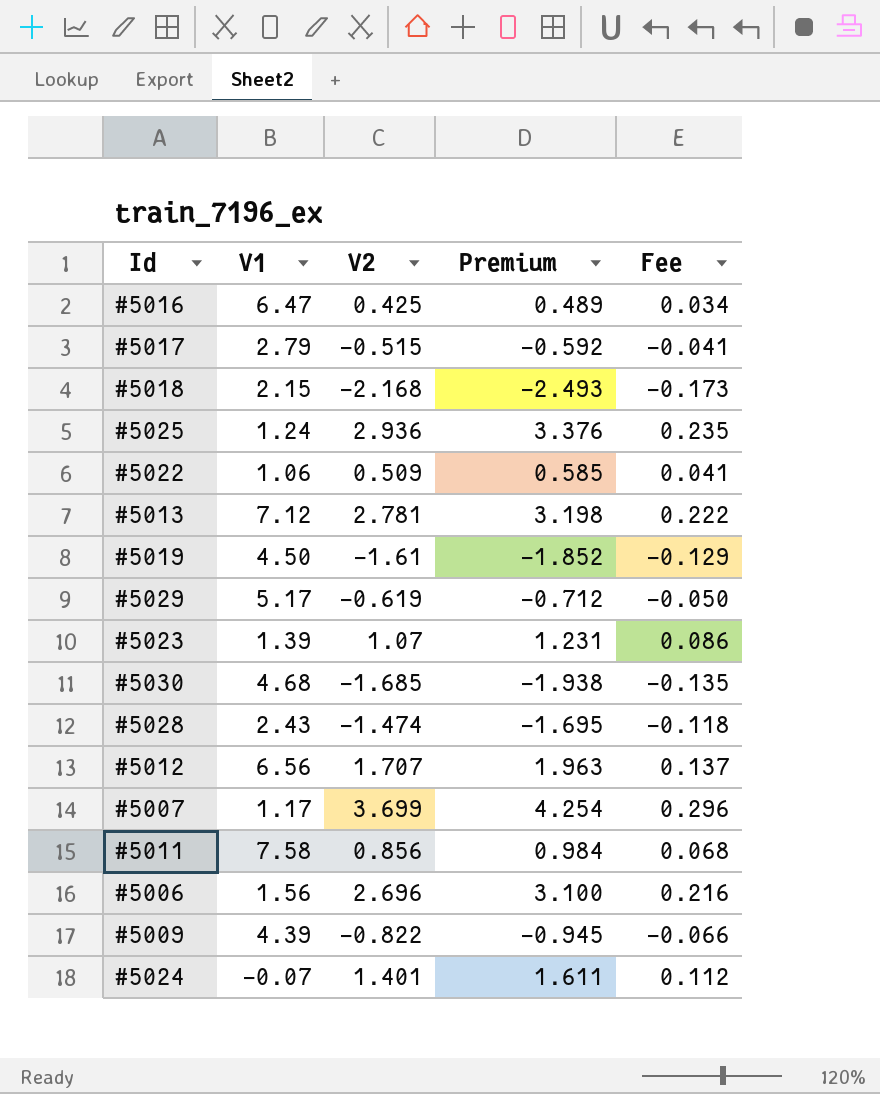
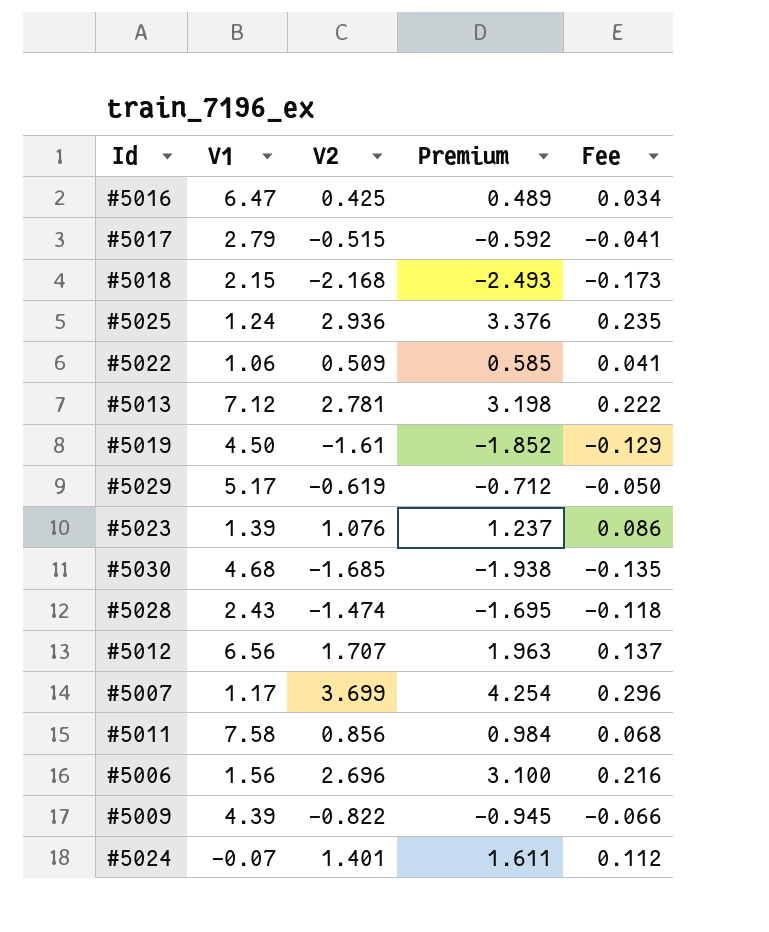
#5023 | V2: 1.07 -> 1.076
#5023 | Premium: 1.231 -> 1.237

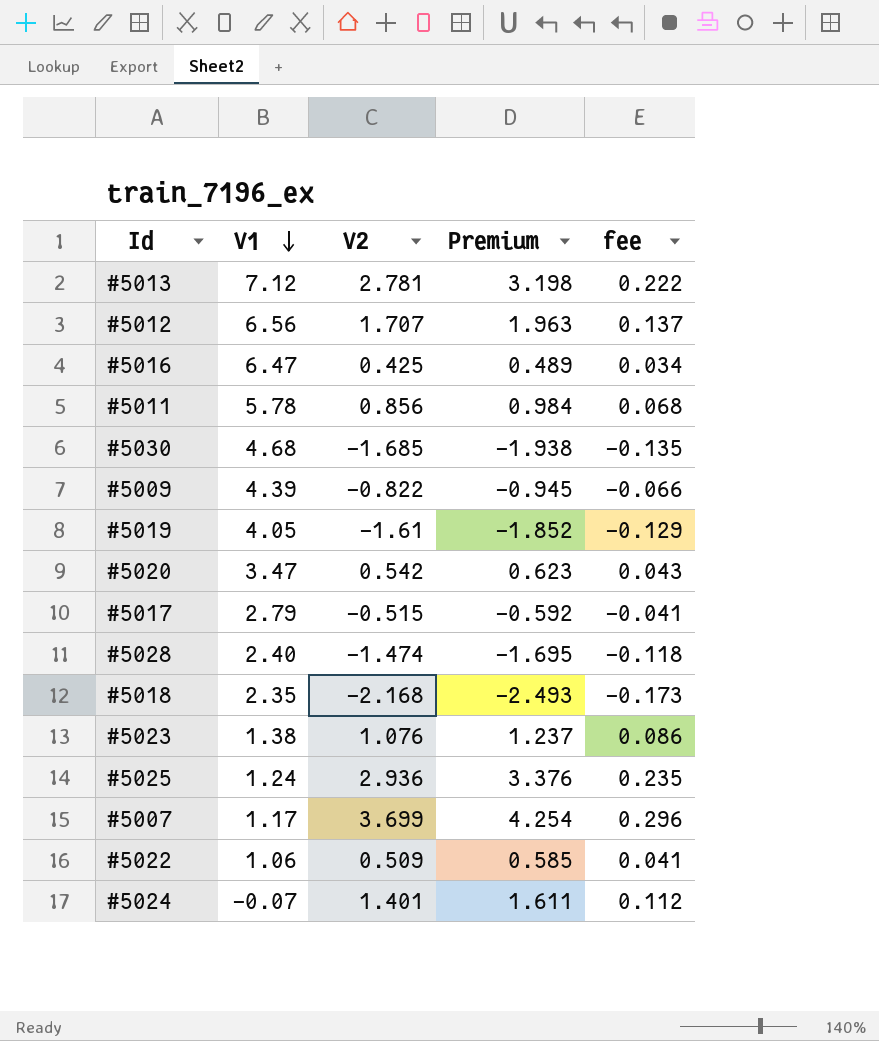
row order: none -> V1 descending
column name: Fee -> fee
row #5029: 5.17 | -0.619 | -0.712 | -0.050 -> none
row #5006: 1.56 | 2.696 | 3.100 | 0.216 -> none
#5011 | V1: 7.58 -> 5.78
#5019 | V1: 4.50 -> 4.05
row #5020: none -> 3.47 | 0.542 | 0.623 | 0.043
#5028 | V1: 2.43 -> 2.40
#5018 | V1: 2.15 -> 2.35
#5023 | V1: 1.39 -> 1.38

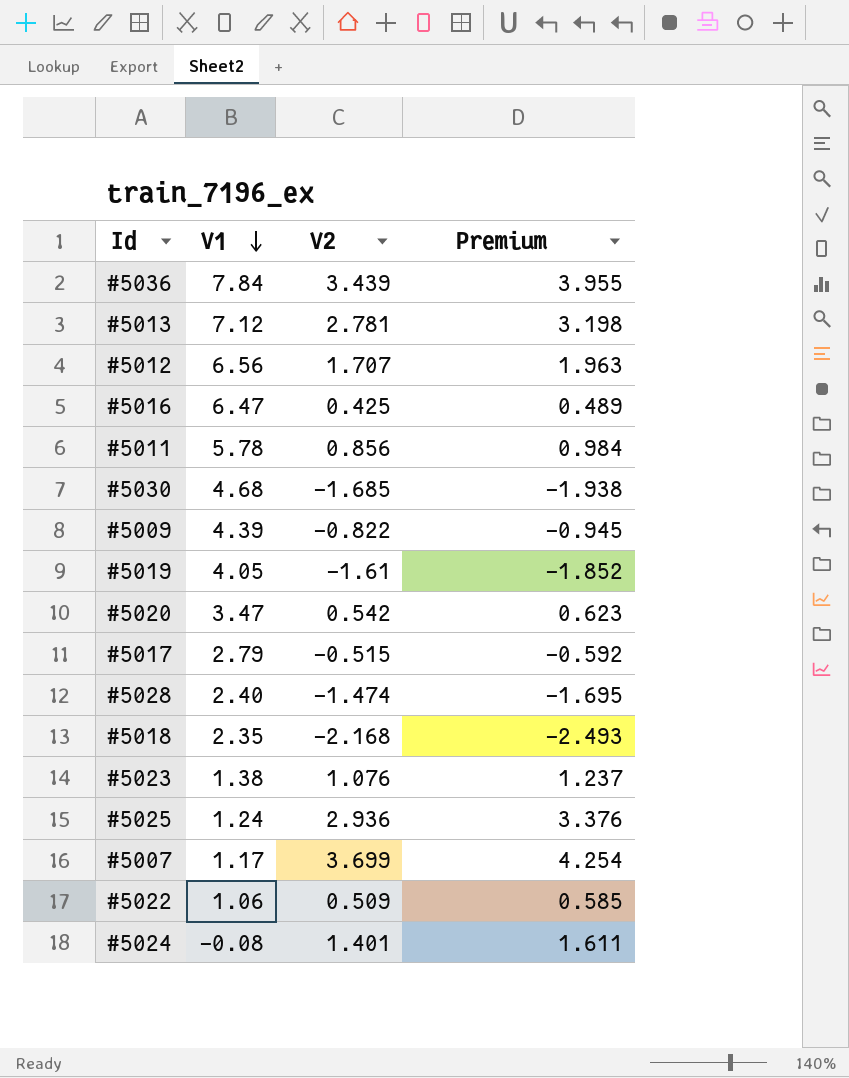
column fee | formula: [V2] * 0.08 -> none
row #5036: none -> 7.84 | 3.439 | 3.955
#5024 | V1: -0.07 -> -0.08

